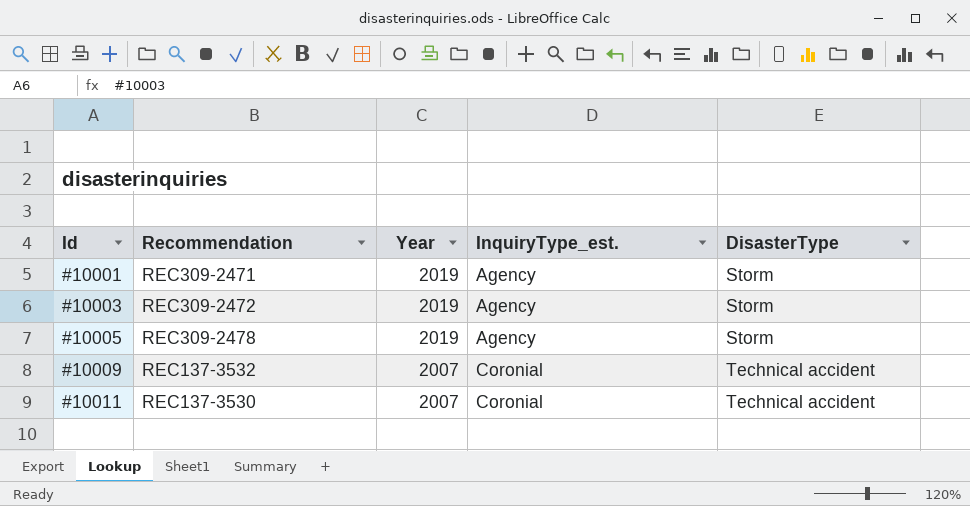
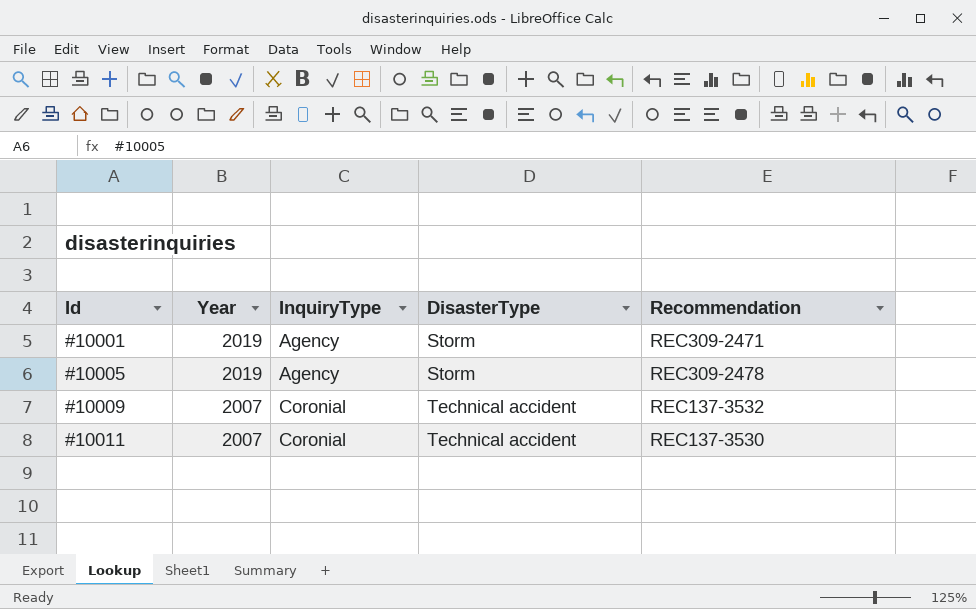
column name: InquiryType_est. -> InquiryType
column Recommendation | position: 2 -> 5
row #10003: REC309-2472 | 2019 | Agency | Storm -> none

